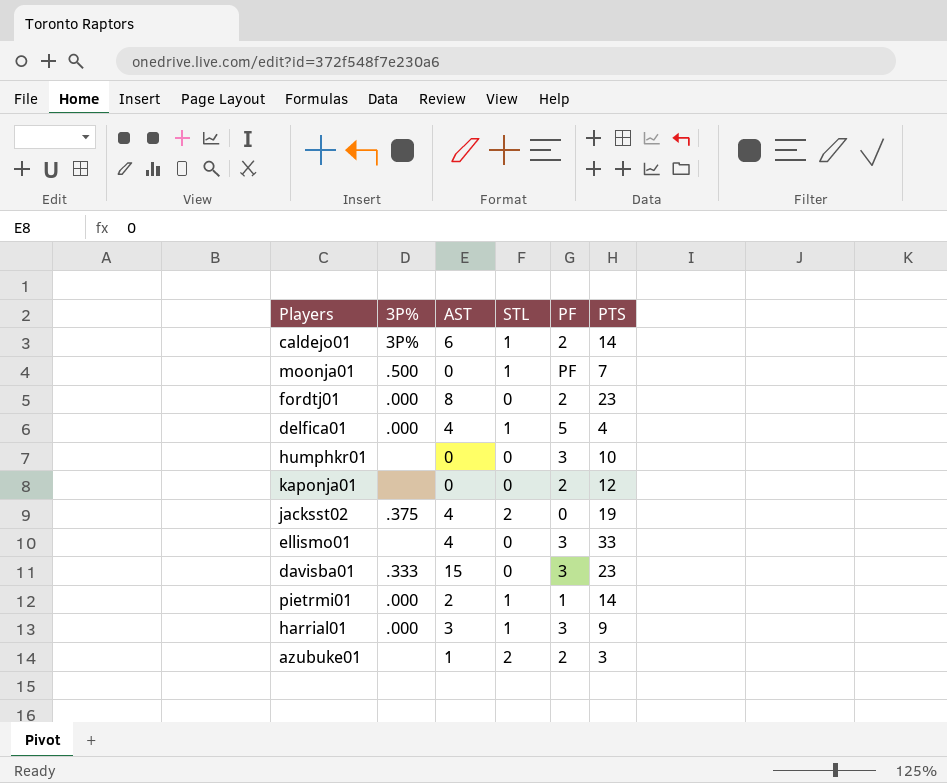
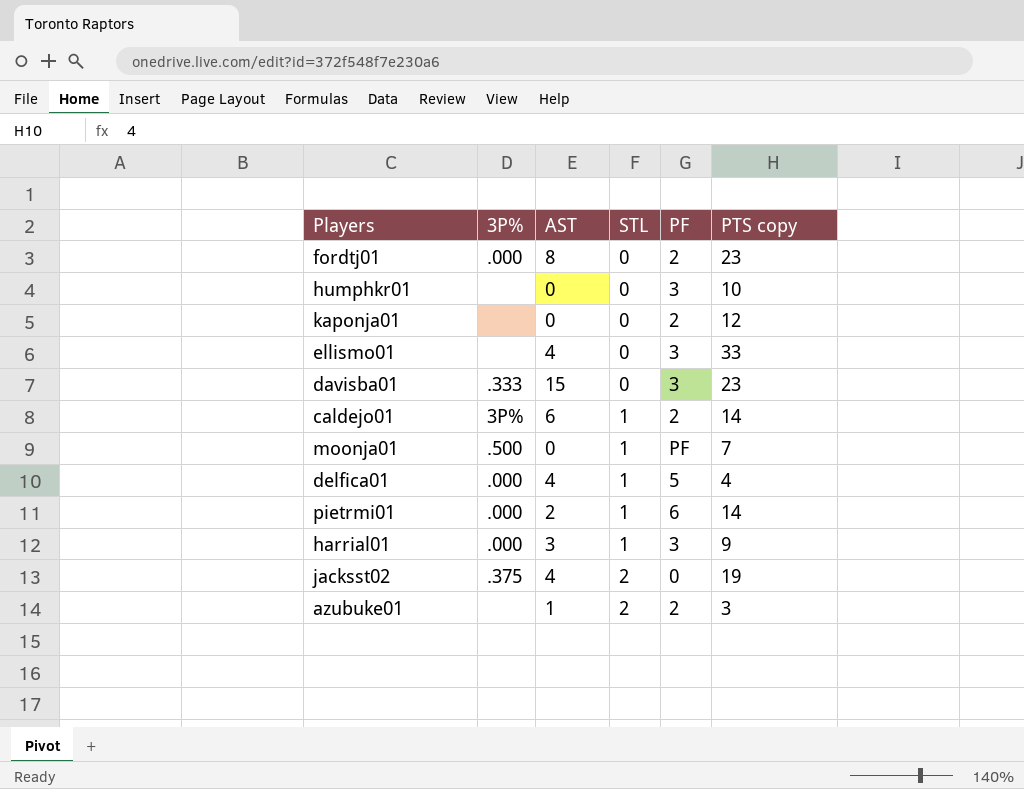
row order: none -> STL ascending
column name: PTS -> PTS copy
pietrmi01 | PF: 1 -> 6

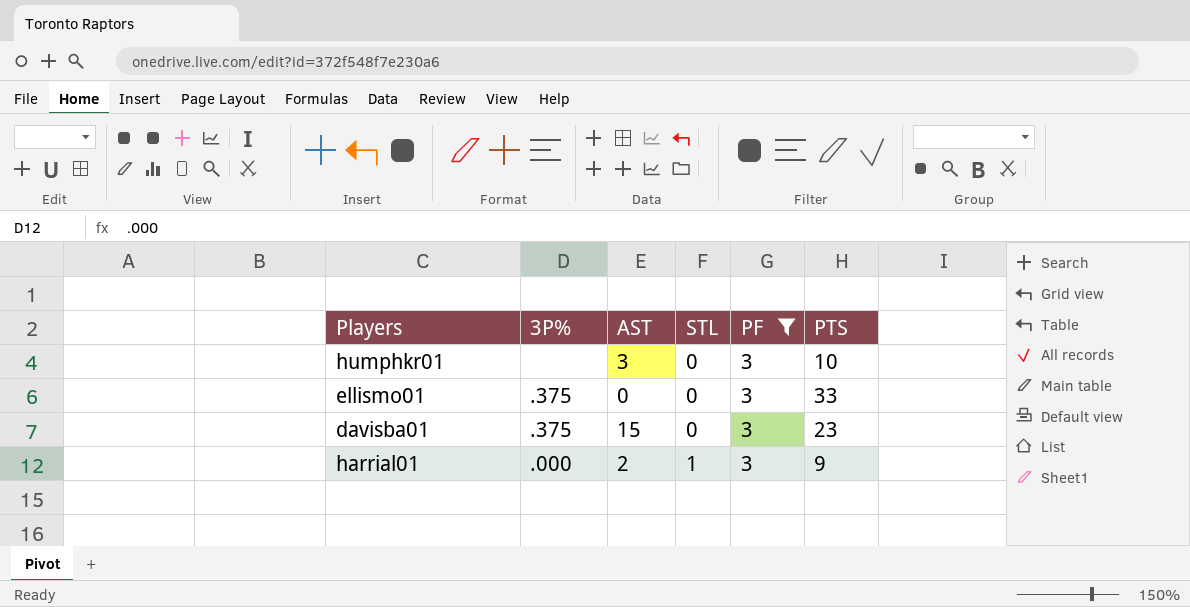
filter: none -> PF = 3
column name: PTS copy -> PTS
humphkr01 | AST: 0 -> 3
ellismo01 | 3P%: none -> .375
ellismo01 | AST: 4 -> 0
davisba01 | 3P%: .333 -> .375
harrial01 | AST: 3 -> 2

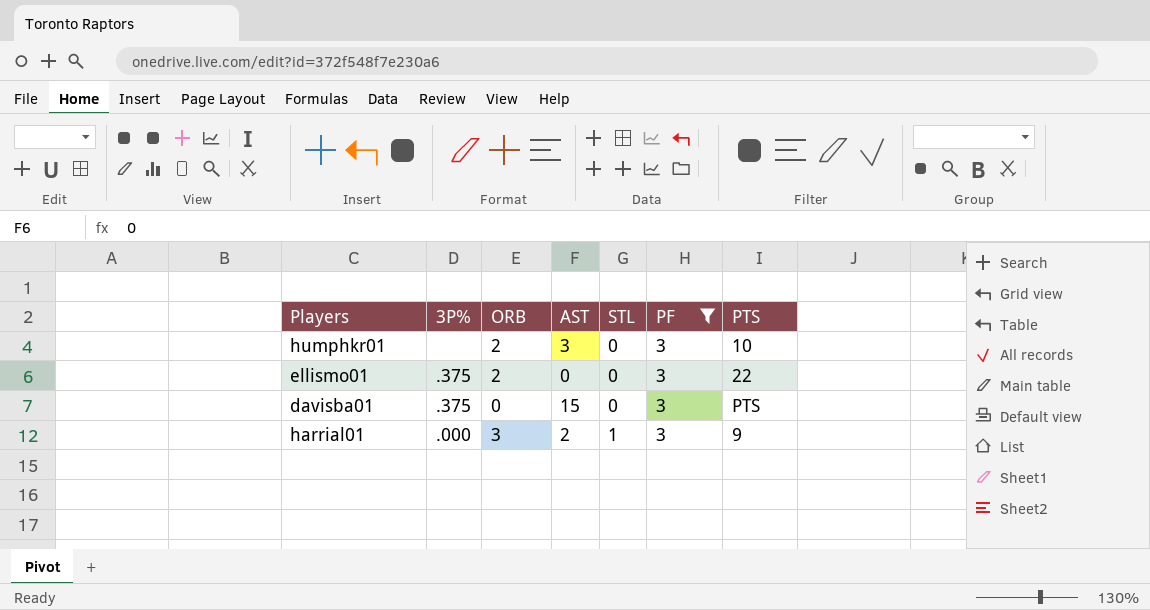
column ORB | position: none -> 3
ellismo01 | PTS: 33 -> 22
davisba01 | PTS: 23 -> PTS

